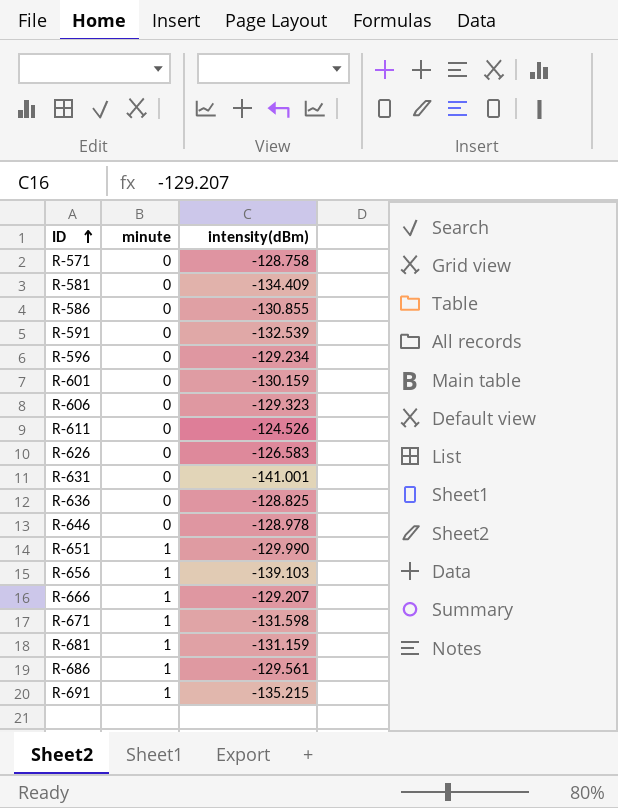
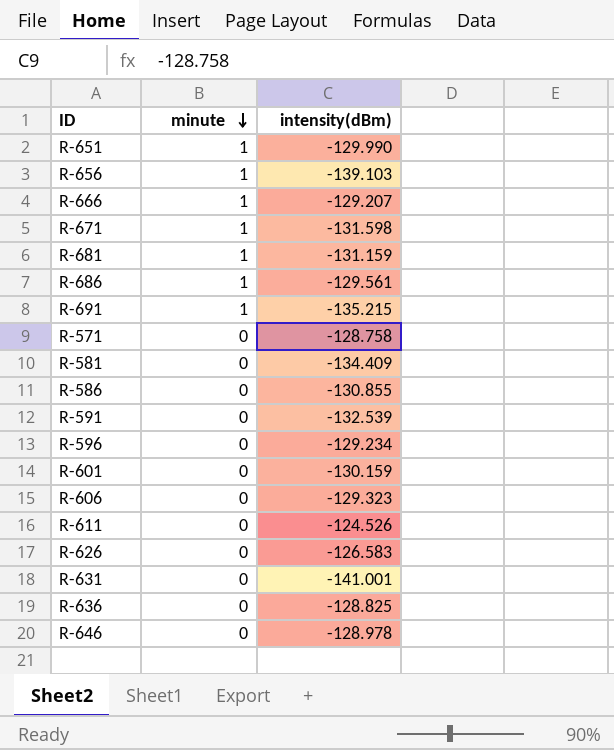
row order: ID ascending -> minute descending

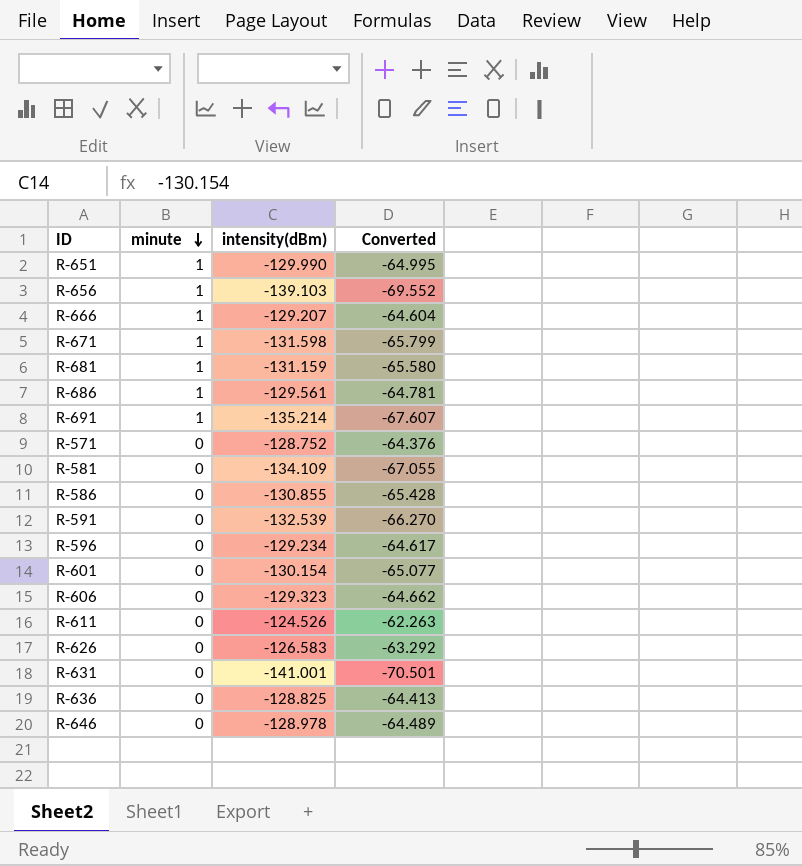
column Converted | formula: none -> [intensity(dBm)] * 0.5
R-691 | intensity(dBm): -135.215 -> -135.214
R-571 | intensity(dBm): -128.758 -> -128.752
R-581 | intensity(dBm): -134.409 -> -134.109
R-601 | intensity(dBm): -130.159 -> -130.154

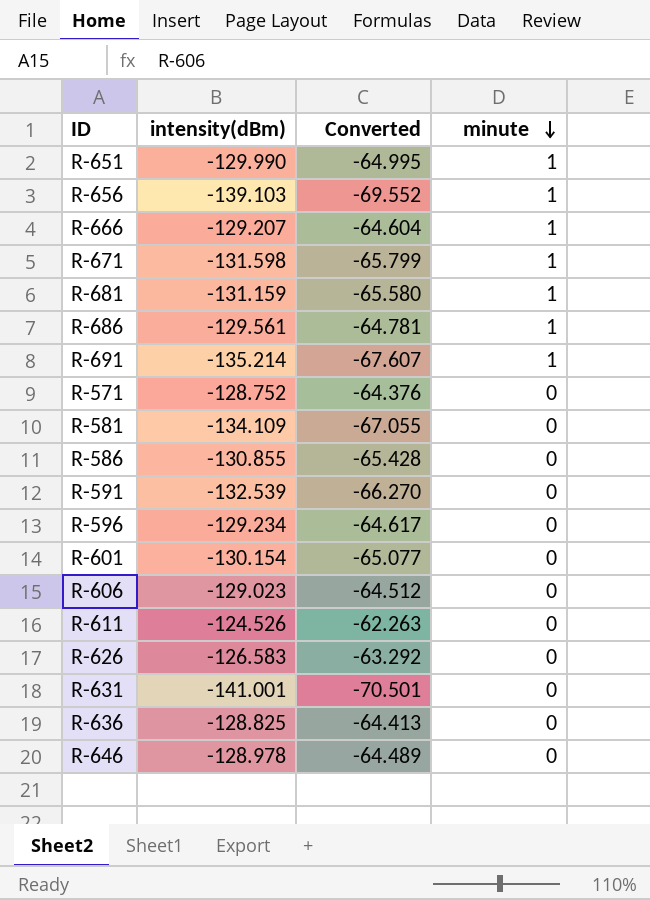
column minute | position: 2 -> 4
R-606 | intensity(dBm): -129.323 -> -129.023
R-606 | Converted: -64.662 -> -64.512

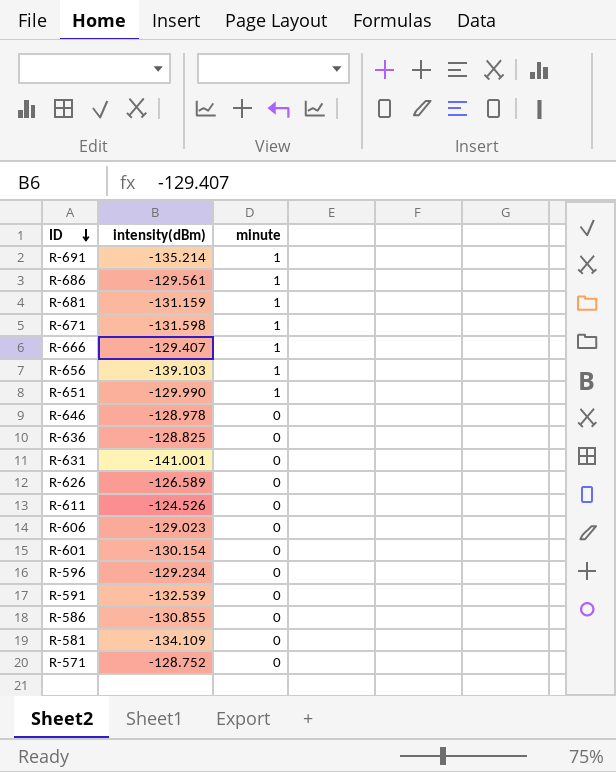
row order: minute descending -> ID descending
column Converted | formula: [intensity(dBm)] * 0.5 -> none
R-666 | intensity(dBm): -129.207 -> -129.407
R-626 | intensity(dBm): -126.583 -> -126.589

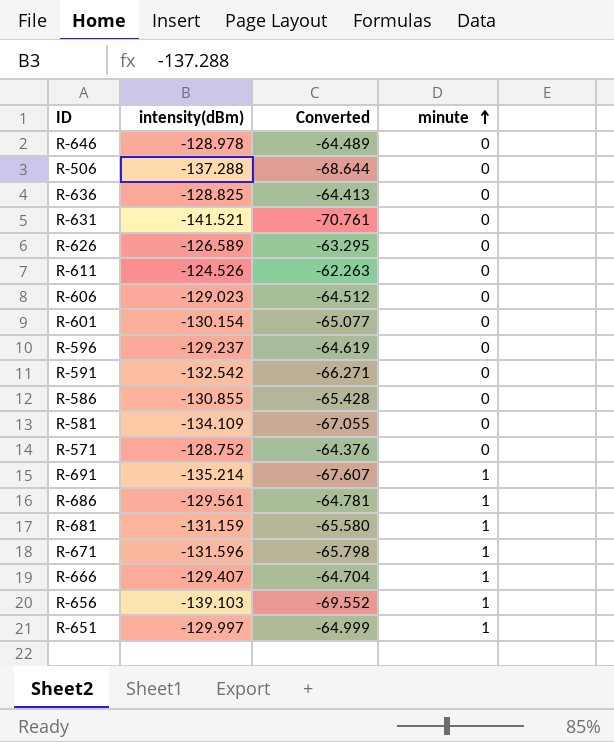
row order: ID descending -> minute ascending
column Converted | formula: none -> [intensity(dBm)] * 0.5
row R-506: none -> -137.288 | -68.644 | 0
R-631 | intensity(dBm): -141.001 -> -141.521
R-596 | intensity(dBm): -129.234 -> -129.237
R-591 | intensity(dBm): -132.539 -> -132.542
R-671 | intensity(dBm): -131.598 -> -131.596
R-651 | intensity(dBm): -129.990 -> -129.997

